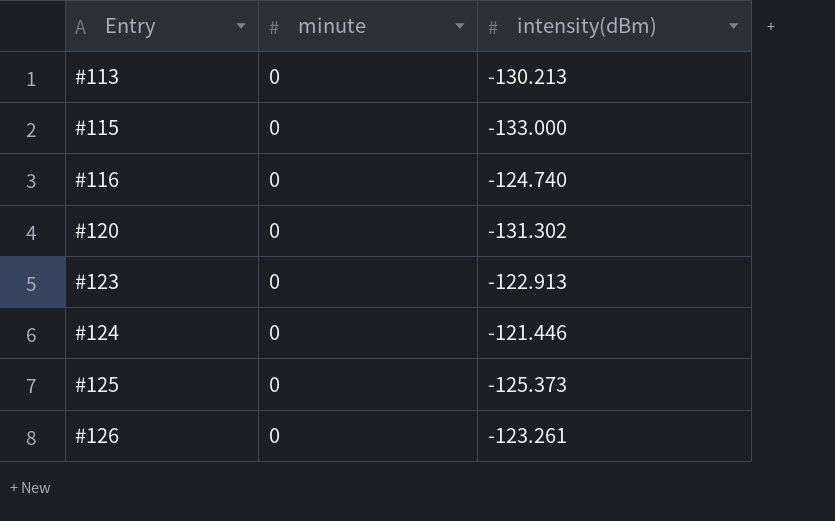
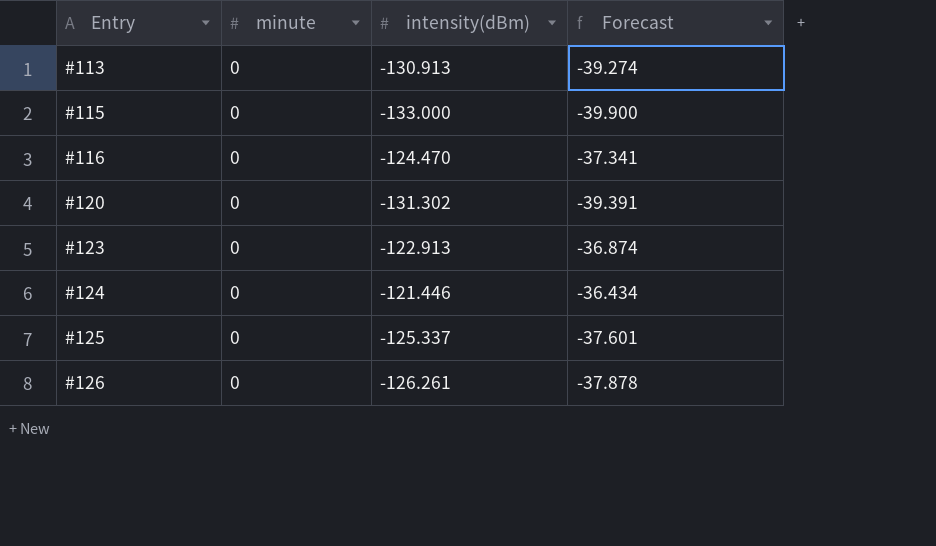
column Forecast | formula: none -> [intensity(dBm)] * 0.3
#113 | intensity(dBm): -130.213 -> -130.913
#116 | intensity(dBm): -124.740 -> -124.470
#125 | intensity(dBm): -125.373 -> -125.337
#126 | intensity(dBm): -123.261 -> -126.261

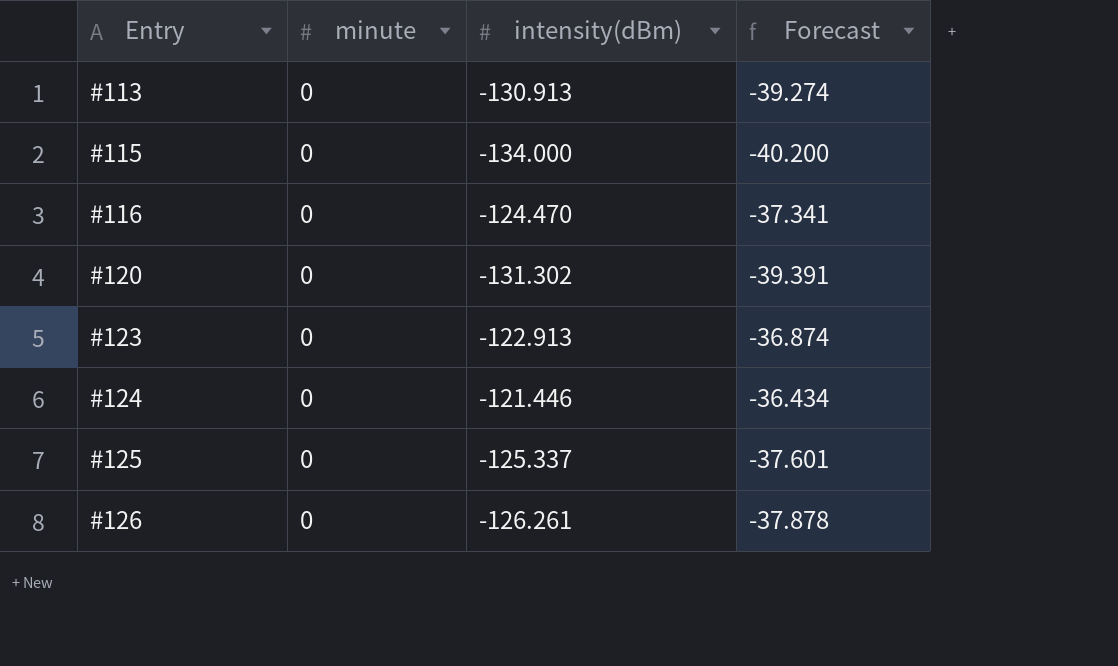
#115 | intensity(dBm): -133.000 -> -134.000
#115 | Forecast: -39.900 -> -40.200

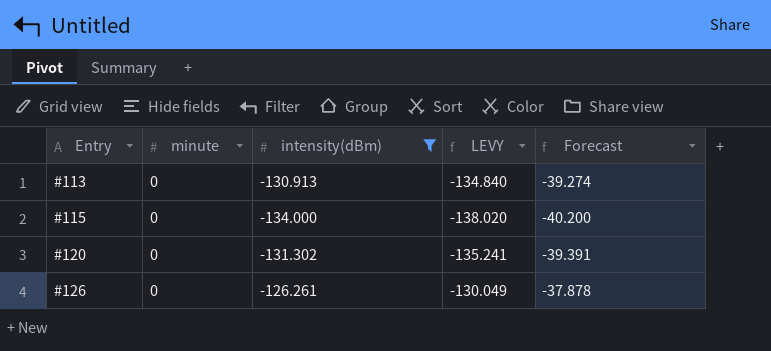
filter: none -> intensity(dBm) <= -126.261
column LEVY | formula: none -> [intensity(dBm)] * 1.03

